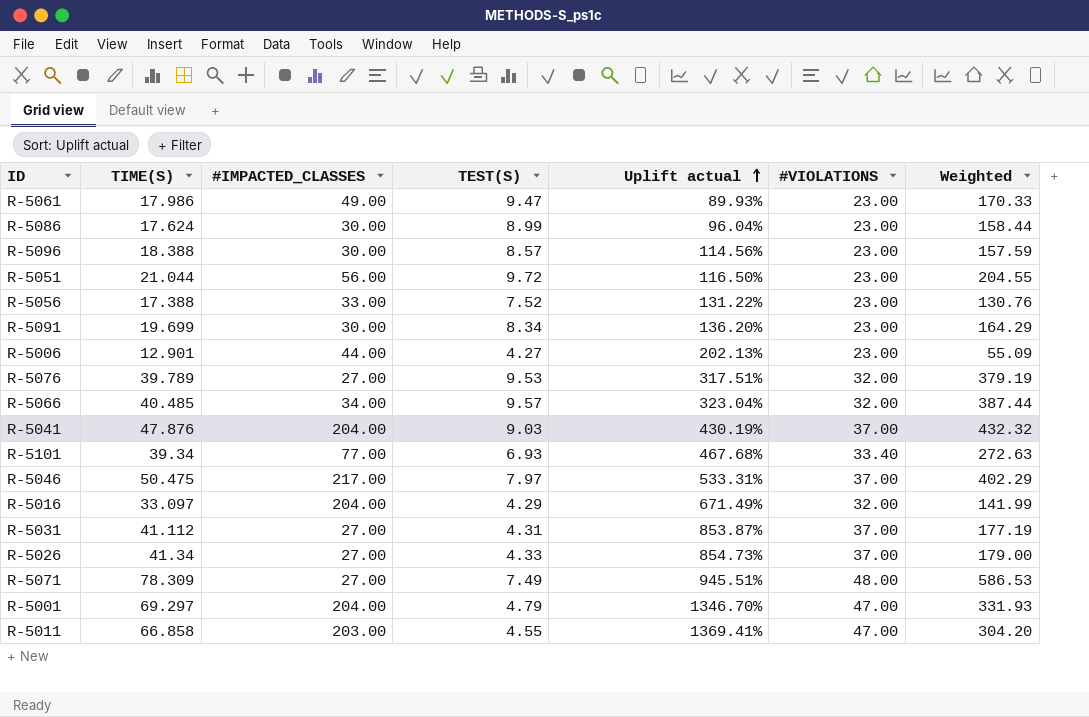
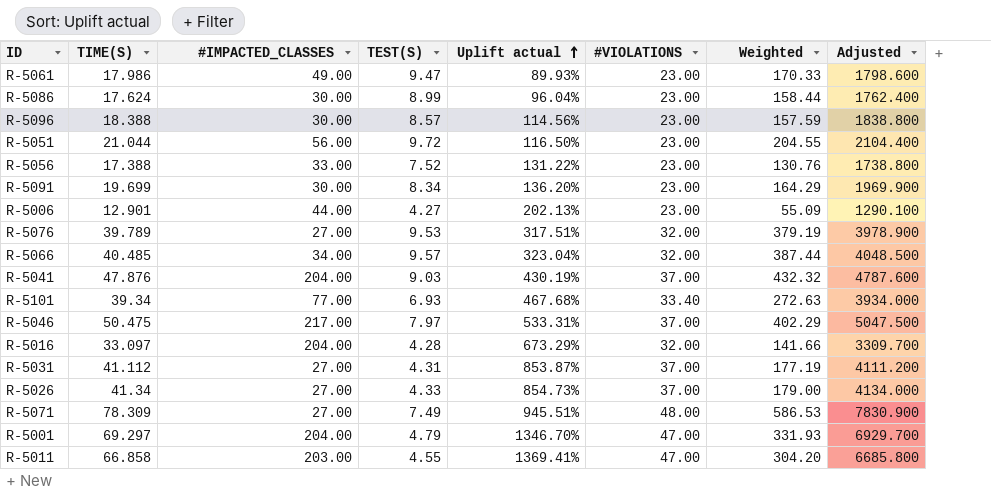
column Adjusted | formula: none -> [TIME(S)] * 100
R-5016 | TEST(S): 4.29 -> 4.28
R-5016 | Uplift actual: 671.49% -> 673.29%
R-5016 | Weighted: 141.99 -> 141.66

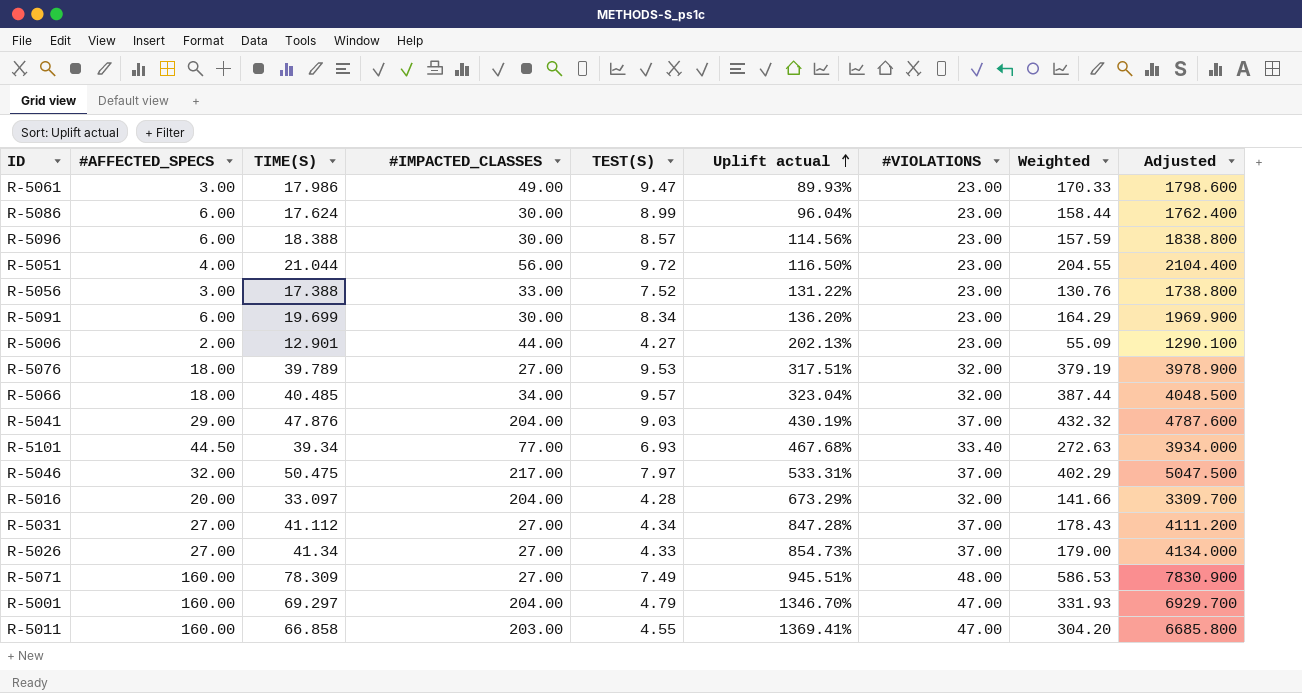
column #AFFECTED_SPECS | position: none -> 2
R-5031 | TEST(S): 4.31 -> 4.34
R-5031 | Uplift actual: 853.87% -> 847.28%
R-5031 | Weighted: 177.19 -> 178.43

